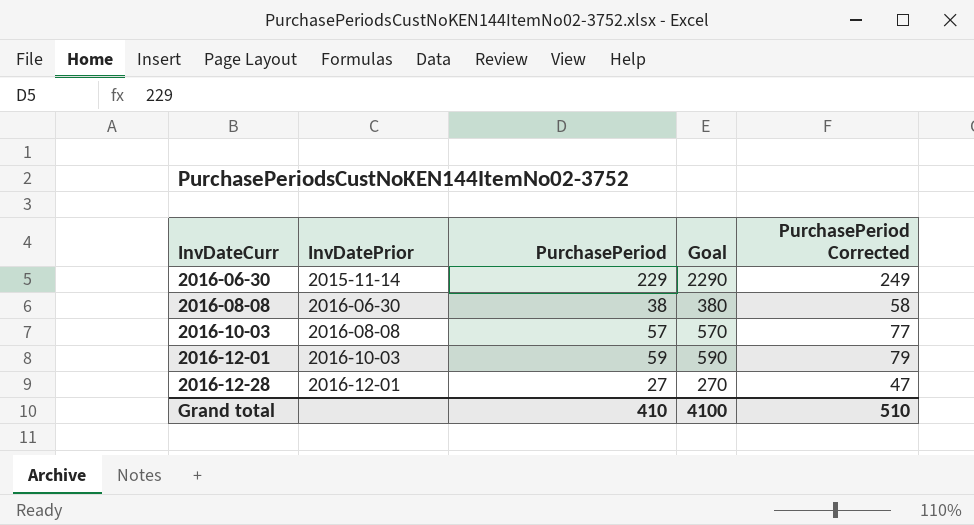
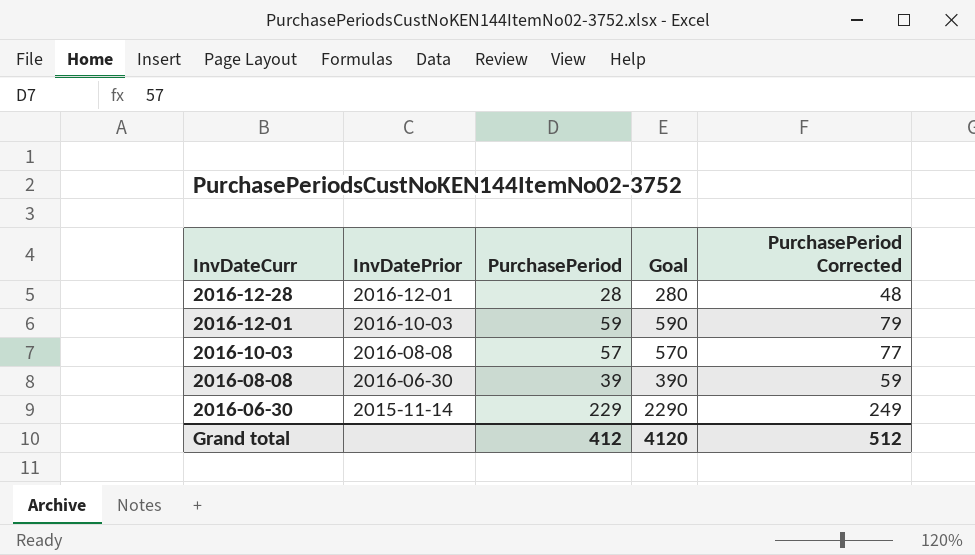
row order: InvDateCurr ascending -> InvDateCurr descending
2016-12-28 | PurchasePeriod: 27 -> 28
2016-12-28 | Goal: 270 -> 280
2016-12-28 | PurchasePeriod Corrected: 47 -> 48
2016-08-08 | PurchasePeriod: 38 -> 39
2016-08-08 | Goal: 380 -> 390
2016-08-08 | PurchasePeriod Corrected: 58 -> 59
Grand total | PurchasePeriod: 410 -> 412
Grand total | Goal: 4100 -> 4120
Grand total | PurchasePeriod Corrected: 510 -> 512

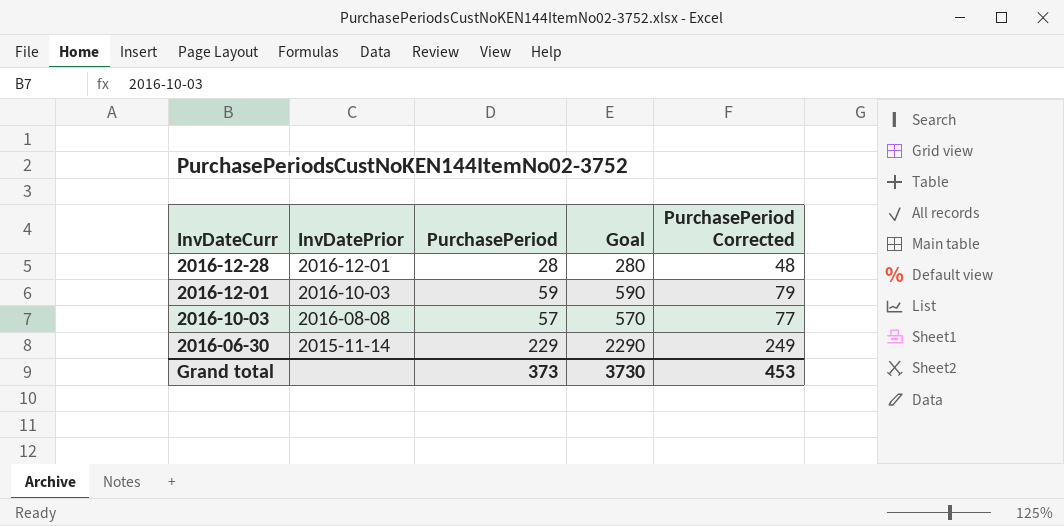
row 2016-08-08: 2016-06-30 | 39 | 390 | 59 -> none
Grand total | PurchasePeriod: 412 -> 373
Grand total | Goal: 4120 -> 3730
Grand total | PurchasePeriod Corrected: 512 -> 453

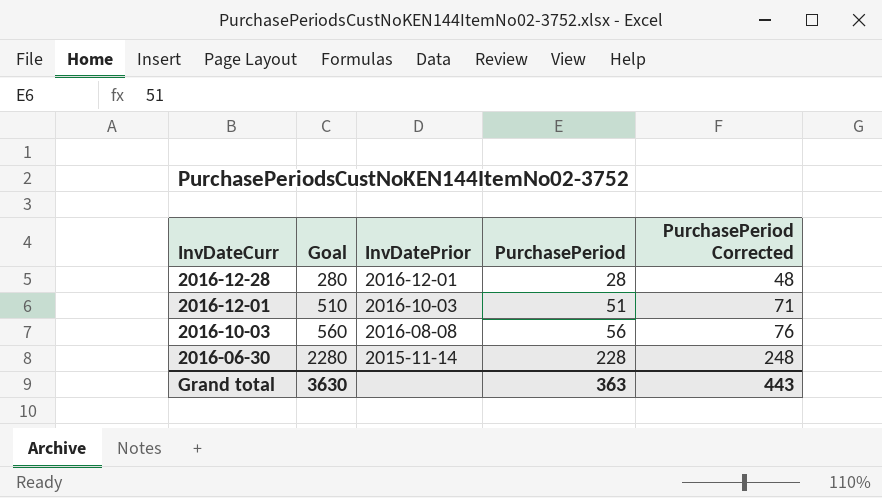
column Goal | position: 4 -> 2
2016-12-01 | Goal: 590 -> 510
2016-12-01 | PurchasePeriod: 59 -> 51
2016-12-01 | PurchasePeriod Corrected: 79 -> 71
2016-10-03 | Goal: 570 -> 560
2016-10-03 | PurchasePeriod: 57 -> 56
2016-10-03 | PurchasePeriod Corrected: 77 -> 76
2016-06-30 | Goal: 2290 -> 2280
2016-06-30 | PurchasePeriod: 229 -> 228
2016-06-30 | PurchasePeriod Corrected: 249 -> 248
Grand total | Goal: 3730 -> 3630
Grand total | PurchasePeriod: 373 -> 363
Grand total | PurchasePeriod Corrected: 453 -> 443

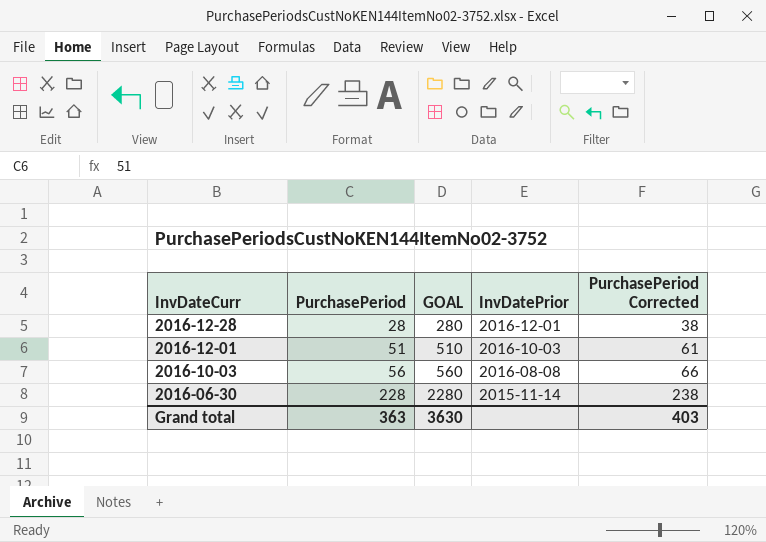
column PurchasePeriod | position: 4 -> 2
column name: Goal -> GOAL
column PurchasePeriod Corrected | formula: [PurchasePeriod] + 20 -> [PurchasePeriod] + 10
Grand total | PurchasePeriod Corrected: 443 -> 403

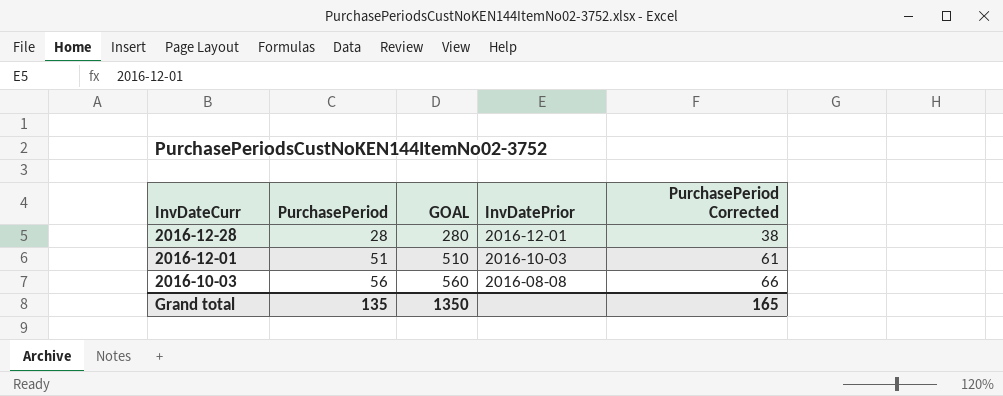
row 2016-06-30: 228 | 2280 | 2015-11-14 | 238 -> none
Grand total | PurchasePeriod: 363 -> 135
Grand total | GOAL: 3630 -> 1350
Grand total | PurchasePeriod Corrected: 403 -> 165

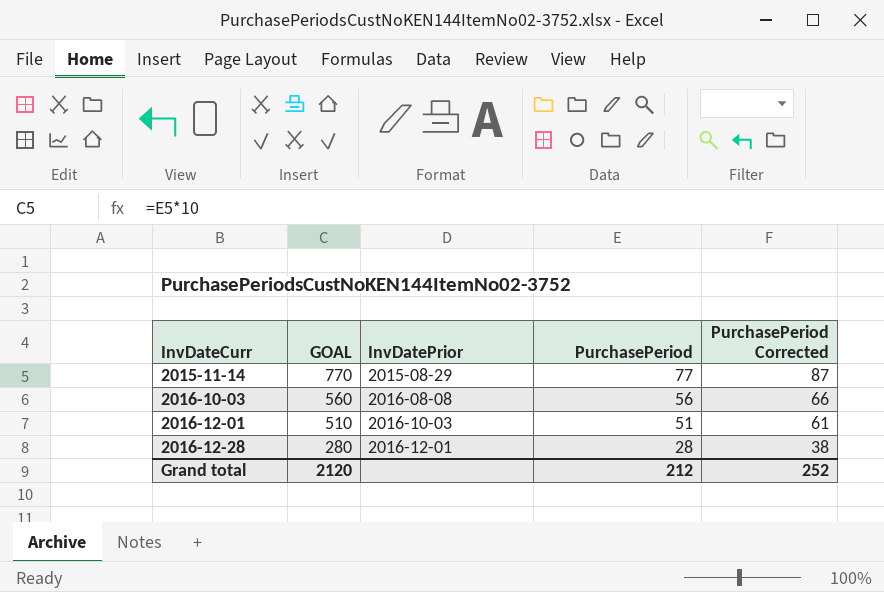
row order: InvDateCurr descending -> InvDateCurr ascending
column PurchasePeriod | position: 2 -> 4
row 2015-11-14: none -> 770 | 2015-08-29 | 77 | 87
Grand total | GOAL: 1350 -> 2120
Grand total | PurchasePeriod: 135 -> 212
Grand total | PurchasePeriod Corrected: 165 -> 252

